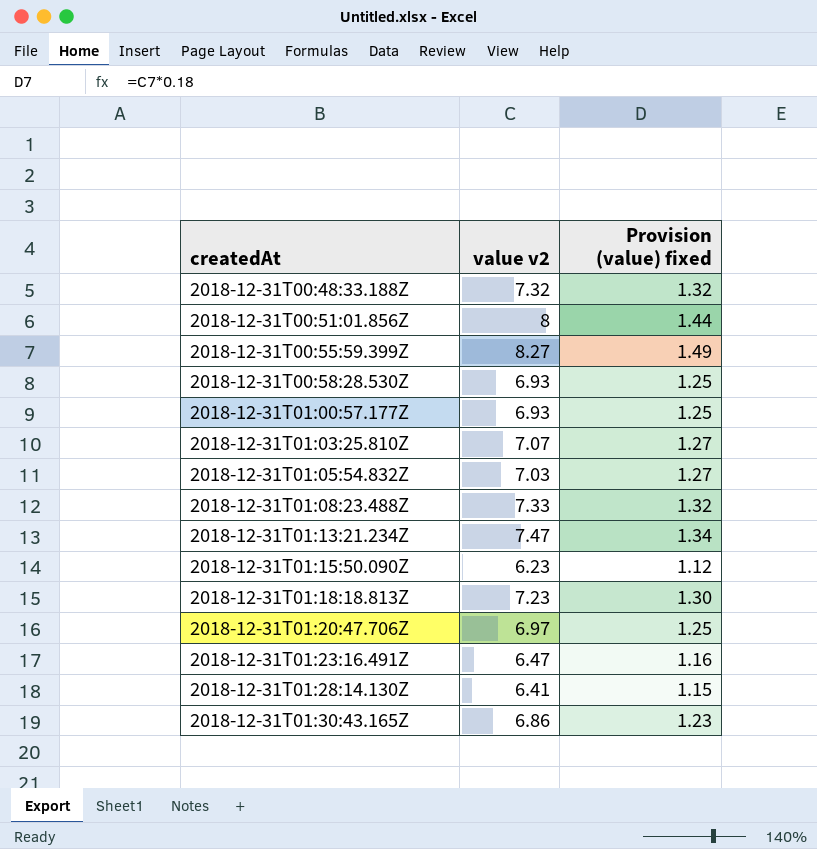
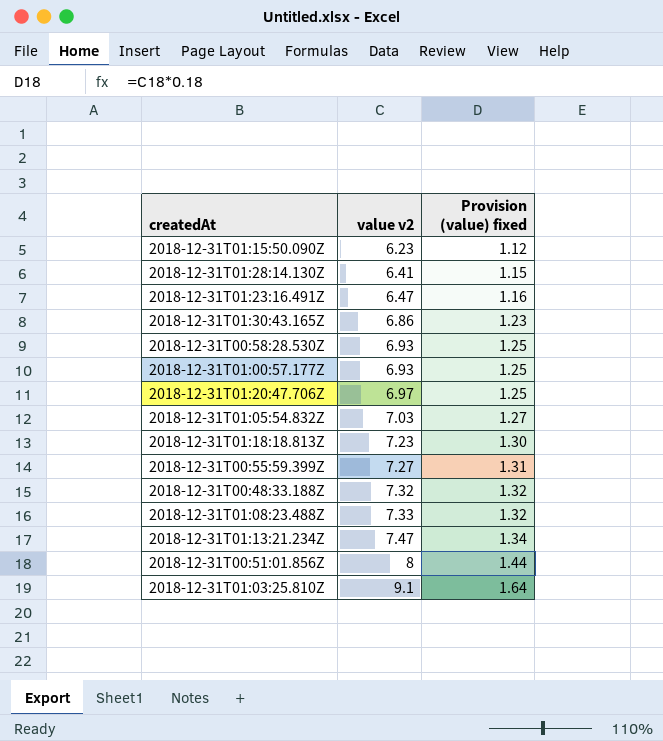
row order: createdAt ascending -> value v2 ascending
2018-12-31T00:55:59.399Z | value v2: 8.27 -> 7.27
2018-12-31T00:55:59.399Z | Provision (value) fixed: 1.49 -> 1.31
2018-12-31T01:03:25.810Z | value v2: 7.07 -> 9.1
2018-12-31T01:03:25.810Z | Provision (value) fixed: 1.27 -> 1.64

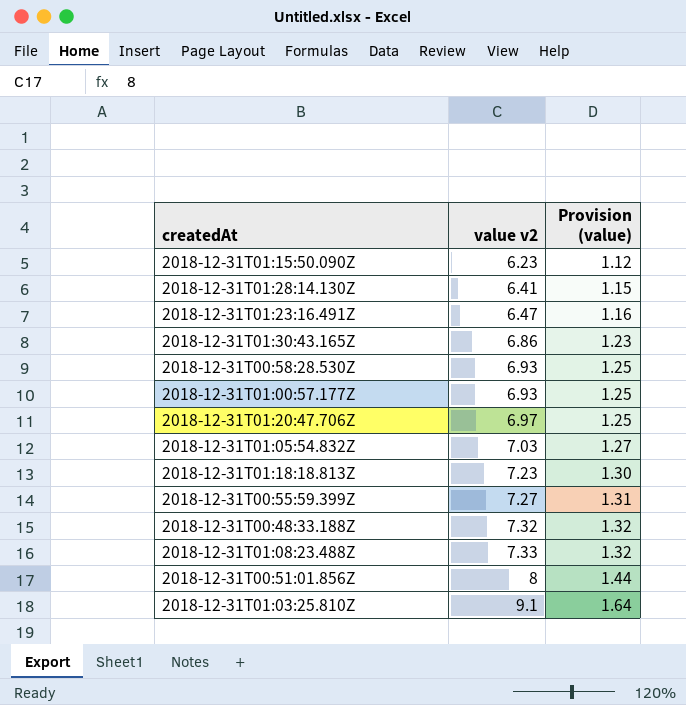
column name: Provision (value) fixed -> Provision (value)
row 2018-12-31T01:13:21.234Z: 7.47 | 1.34 -> none

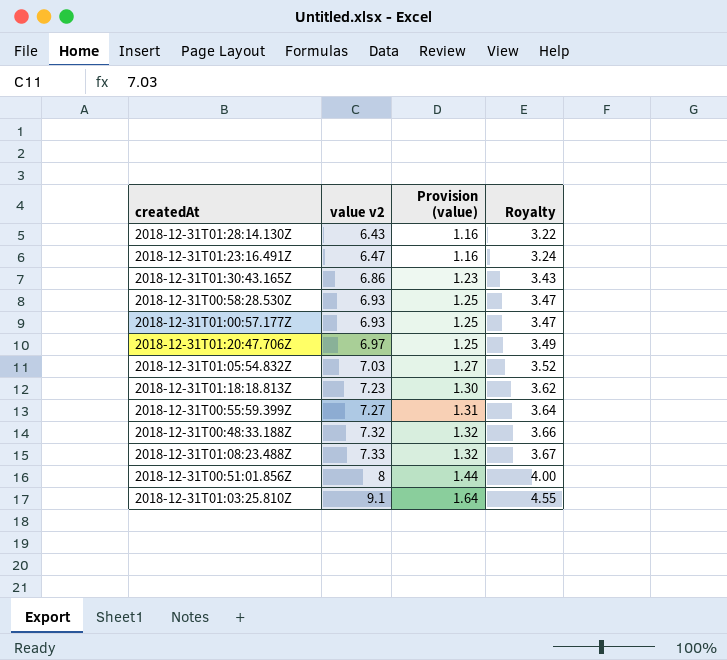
column Royalty | formula: none -> [value v2] * 0.5
row 2018-12-31T01:15:50.090Z: 6.23 | 1.12 -> none
2018-12-31T01:28:14.130Z | value v2: 6.41 -> 6.43
2018-12-31T01:28:14.130Z | Provision (value): 1.15 -> 1.16

